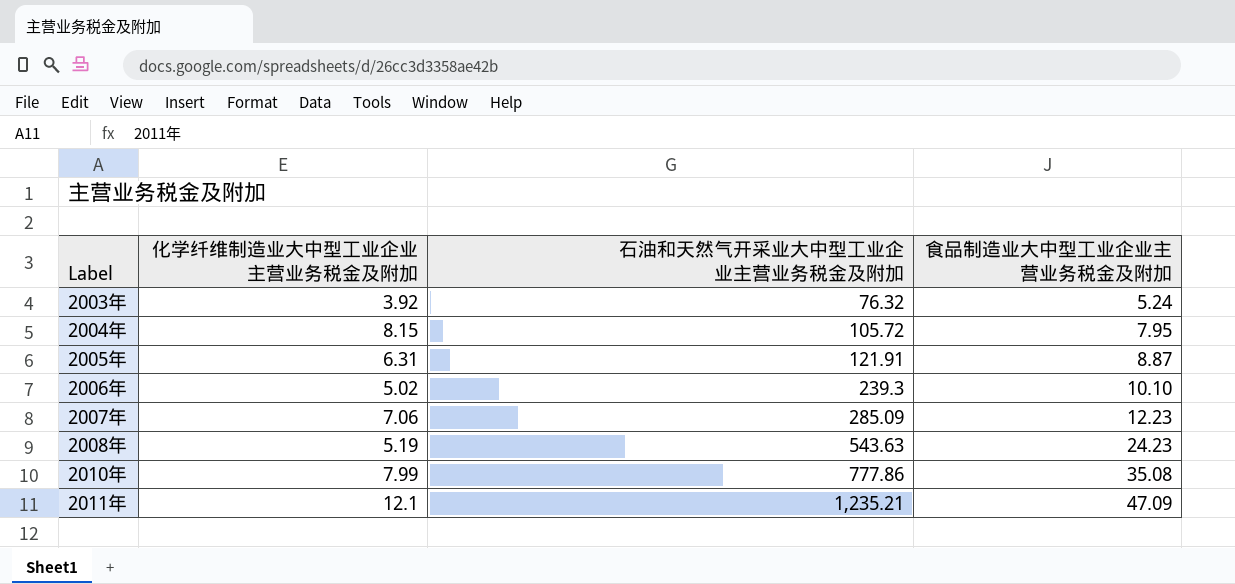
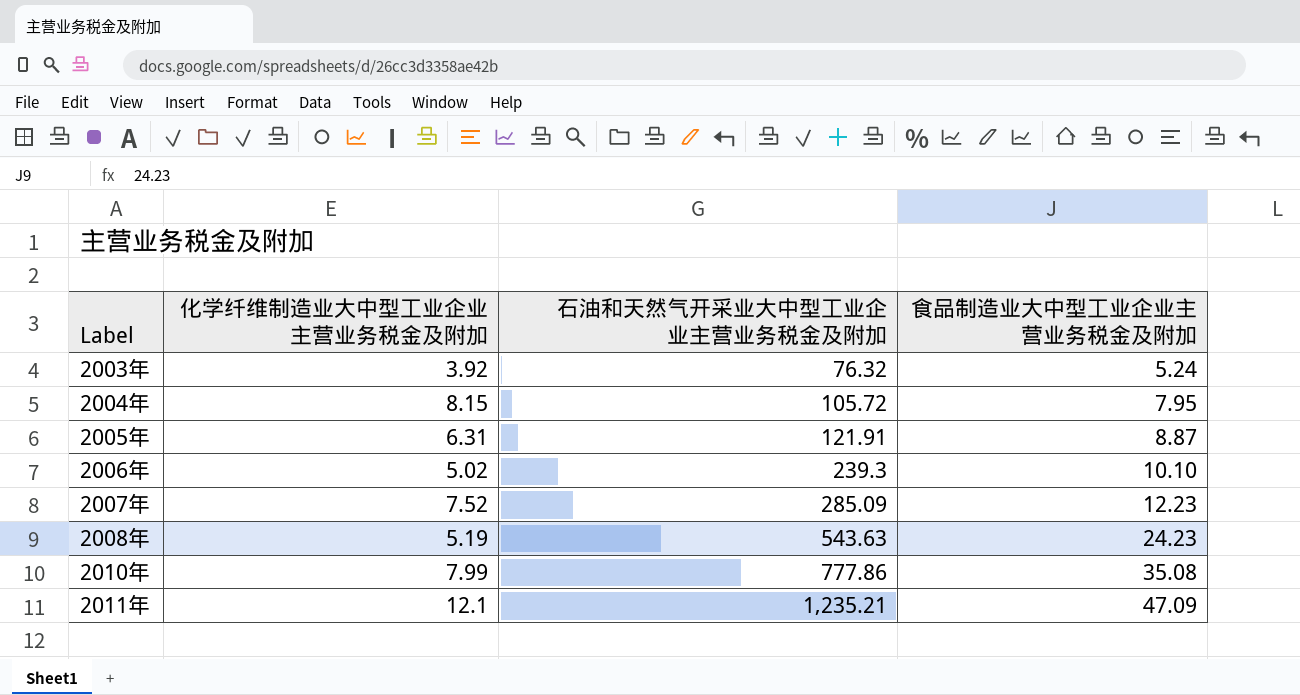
2007年 | 化学纤维制造业大中型工业企业主营业务税金及附加: 7.06 -> 7.52

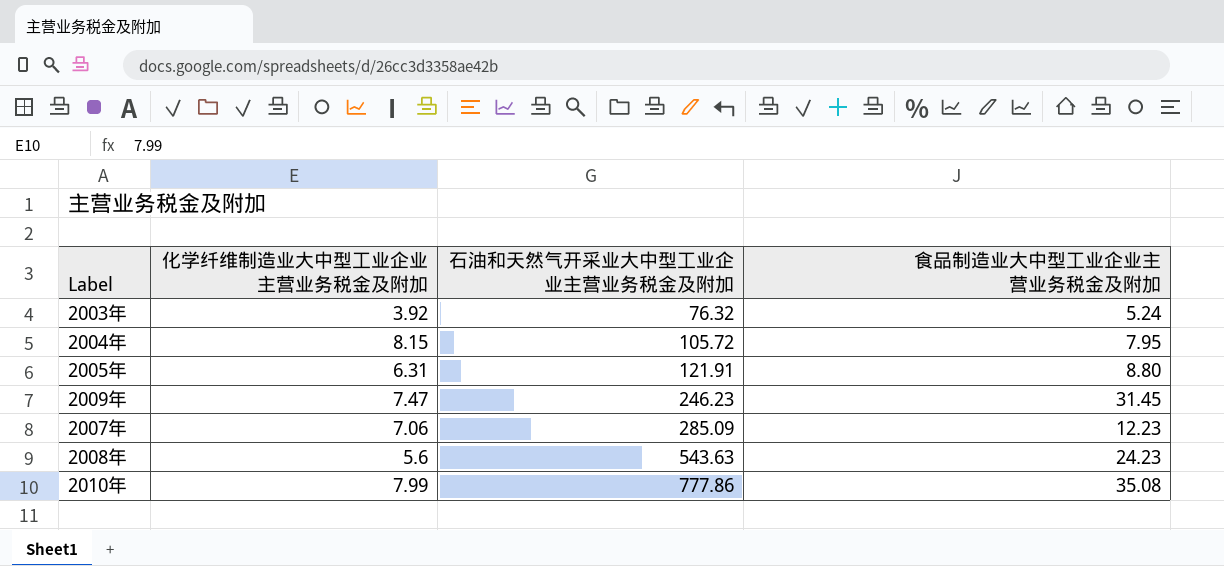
row 2006年: 5.02 | 239.3 | 10.10 -> none
row 2011年: 12.1 | 1,235.21 | 47.09 -> none
2005年 | 食品制造业大中型工业企业主营业务税金及附加: 8.87 -> 8.80
row 2009年: none -> 7.47 | 246.23 | 31.45
2007年 | 化学纤维制造业大中型工业企业主营业务税金及附加: 7.52 -> 7.06
2008年 | 化学纤维制造业大中型工业企业主营业务税金及附加: 5.19 -> 5.6

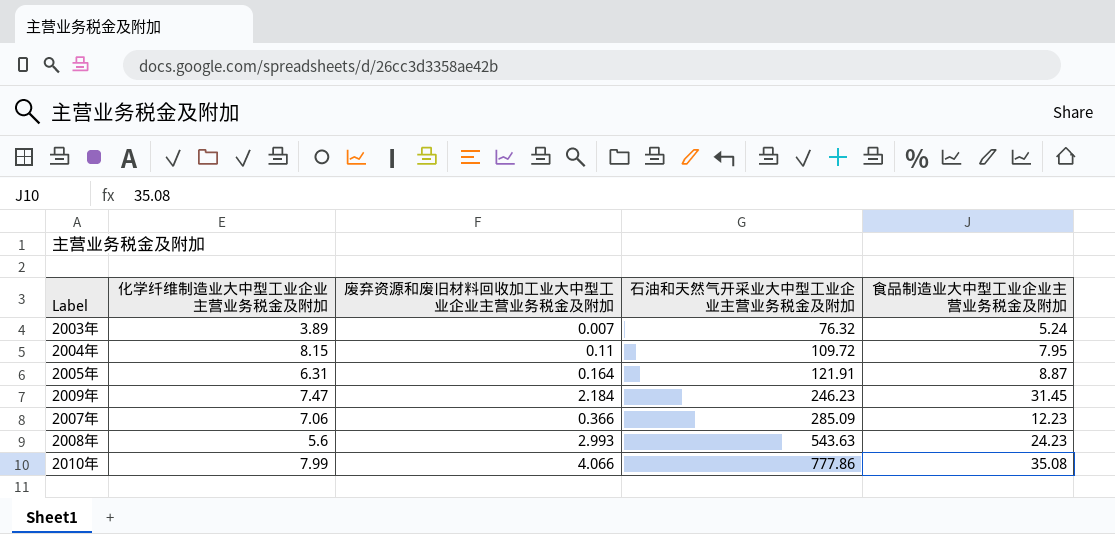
column 废弃资源和废旧材料回收加工业大中型工业企业主营业务税金及附加 | position: none -> 3
2003年 | 化学纤维制造业大中型工业企业主营业务税金及附加: 3.92 -> 3.89
2004年 | 石油和天然气开采业大中型工业企业主营业务税金及附加: 105.72 -> 109.72
2005年 | 食品制造业大中型工业企业主营业务税金及附加: 8.80 -> 8.87

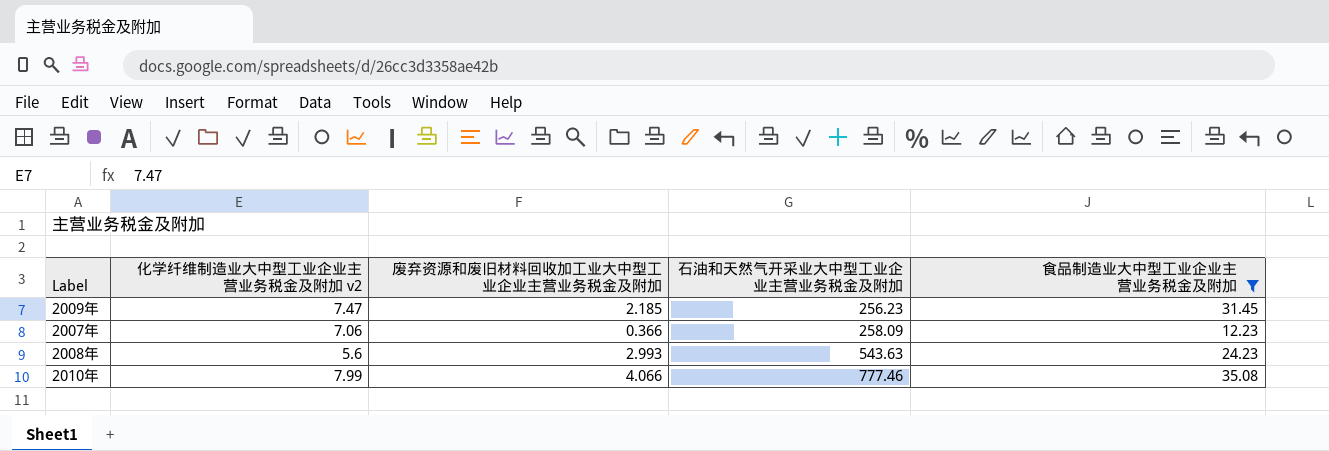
filter: none -> 食品制造业大中型工业企业主营业务税金及附加 >= 12.23
column name: 化学纤维制造业大中型工业企业主营业务税金及附加 -> 化学纤维制造业大中型工业企业主营业务税金及附加 v2
2009年 | 废弃资源和废旧材料回收加工业大中型工业企业主营业务税金及附加: 2.184 -> 2.185
2009年 | 石油和天然气开采业大中型工业企业主营业务税金及附加: 246.23 -> 256.23
2007年 | 石油和天然气开采业大中型工业企业主营业务税金及附加: 285.09 -> 258.09
2010年 | 石油和天然气开采业大中型工业企业主营业务税金及附加: 777.86 -> 777.46

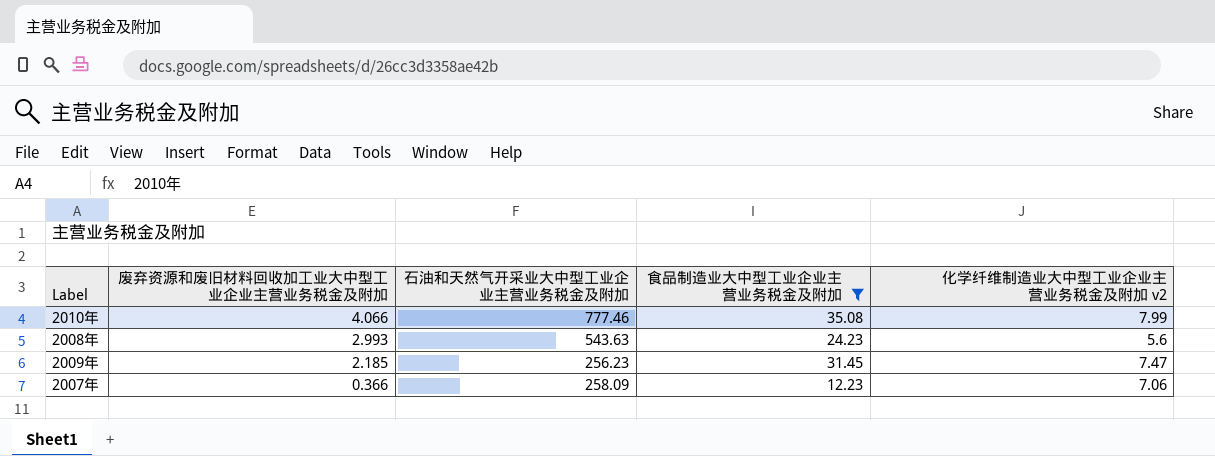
row order: 石油和天然气开采业大中型工业企业主营业务税金及附加 ascending -> 废弃资源和废旧材料回收加工业大中型工业企业主营业务税金及附加 descending
column 化学纤维制造业大中型工业企业主营业务税金及附加 v2 | position: 2 -> 5

